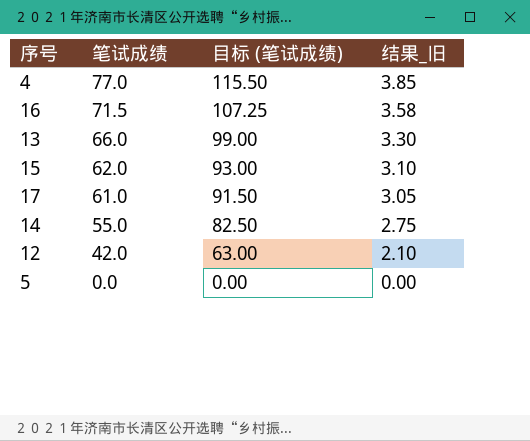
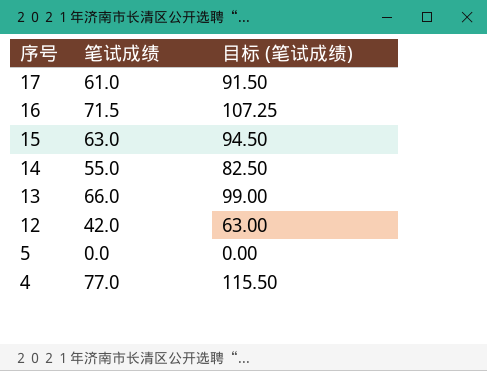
row order: 笔试成绩 descending -> 序号 descending
column 结果_旧 | formula: [笔试成绩] * 0.05 -> none
15 | 笔试成绩: 62.0 -> 63.0
15 | 目标 (笔试成绩): 93.00 -> 94.50

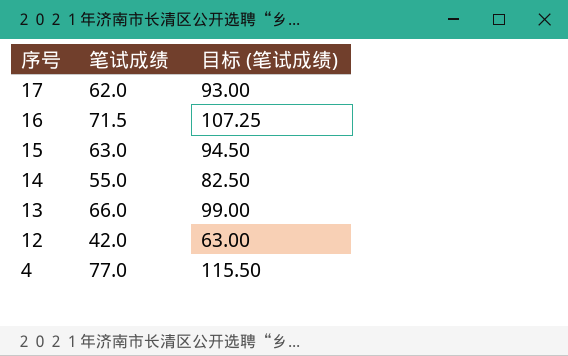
row 5: 0.0 | 0.00 -> none
17 | 笔试成绩: 61.0 -> 62.0
17 | 目标 (笔试成绩): 91.50 -> 93.00

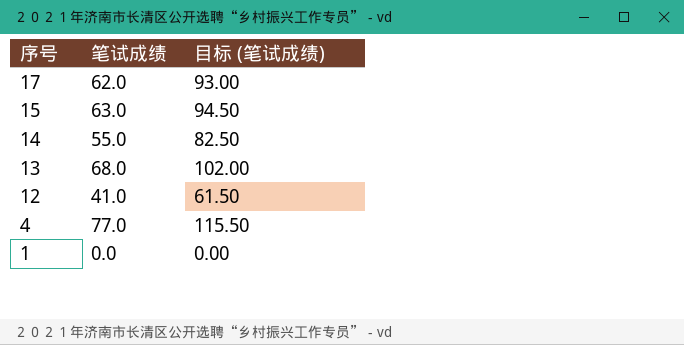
row 16: 71.5 | 107.25 -> none
13 | 笔试成绩: 66.0 -> 68.0
13 | 目标 (笔试成绩): 99.00 -> 102.00
12 | 笔试成绩: 42.0 -> 41.0
12 | 目标 (笔试成绩): 63.00 -> 61.50
row 1: none -> 0.0 | 0.00

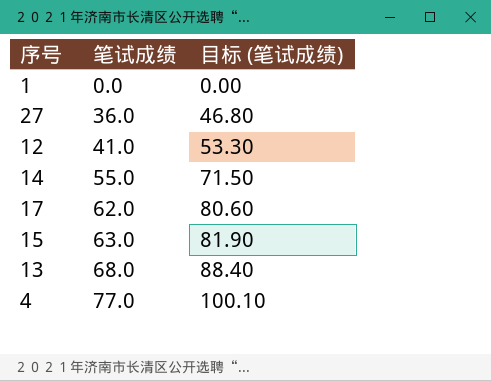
row order: 序号 descending -> 笔试成绩 ascending
column 目标 (笔试成绩) | formula: [笔试成绩] * 1.5 -> [笔试成绩] * 1.3
row 27: none -> 36.0 | 46.80

